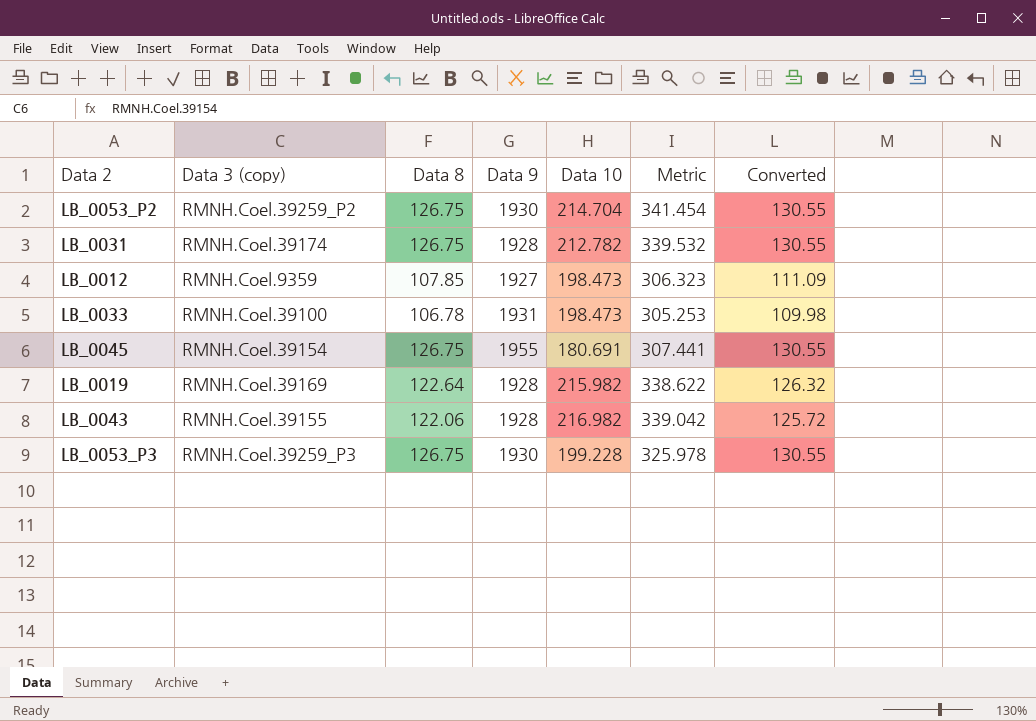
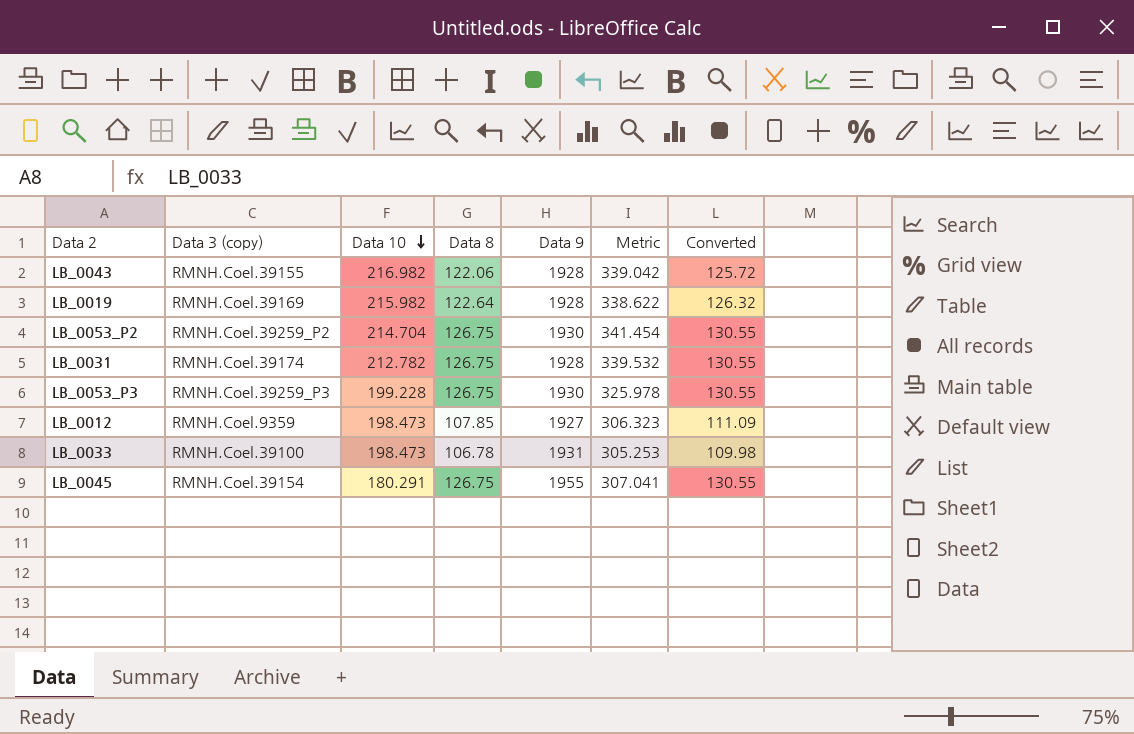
row order: none -> Data 10 descending
column Data 10 | position: 5 -> 3
LB_0045 | Data 10: 180.691 -> 180.291
LB_0045 | Metric: 307.441 -> 307.041

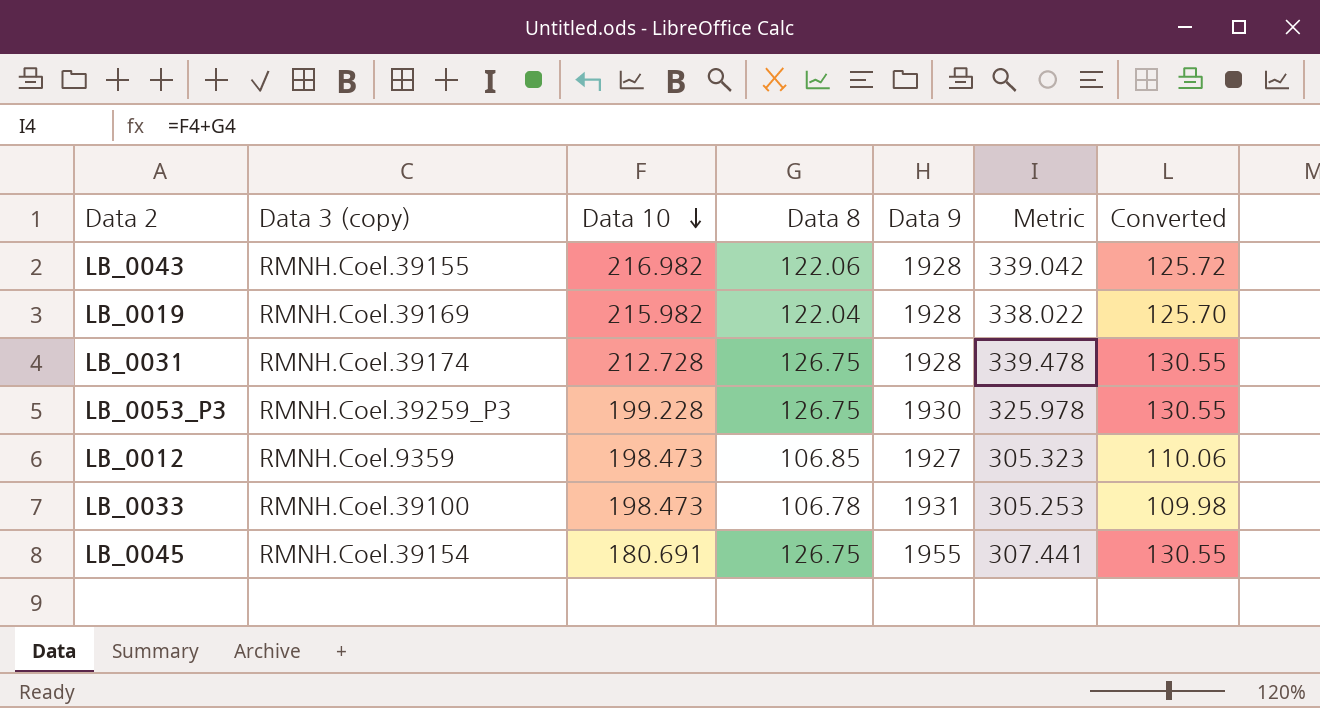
row LB_0053_P2: RMNH.Coel.39259_P2 | 214.704 | 126.75 | 1930 | 341.454 | 130.55 -> none
LB_0019 | Data 8: 122.64 -> 122.04
LB_0019 | Metric: 338.622 -> 338.022
LB_0019 | Converted: 126.32 -> 125.70
LB_0031 | Data 10: 212.782 -> 212.728
LB_0031 | Metric: 339.532 -> 339.478
LB_0012 | Data 8: 107.85 -> 106.85
LB_0012 | Metric: 306.323 -> 305.323
LB_0012 | Converted: 111.09 -> 110.06
LB_0045 | Data 10: 180.291 -> 180.691
LB_0045 | Metric: 307.041 -> 307.441

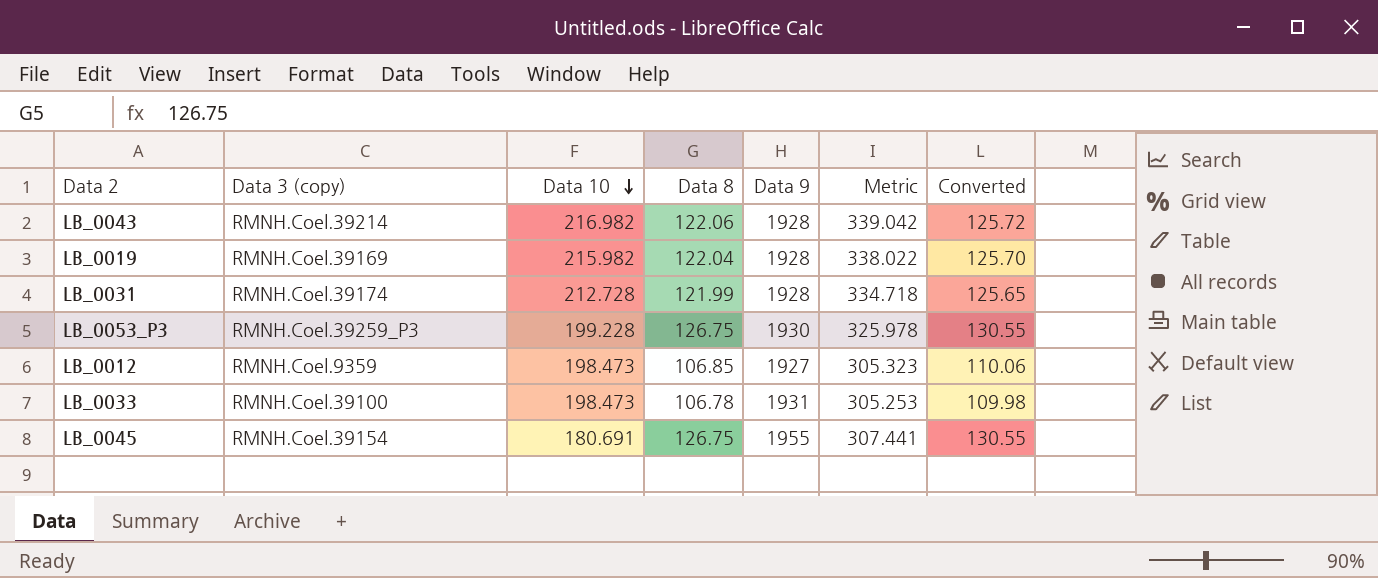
LB_0043 | Data 3 (copy): RMNH.Coel.39155 -> RMNH.Coel.39214
LB_0031 | Data 8: 126.75 -> 121.99
LB_0031 | Metric: 339.478 -> 334.718
LB_0031 | Converted: 130.55 -> 125.65

